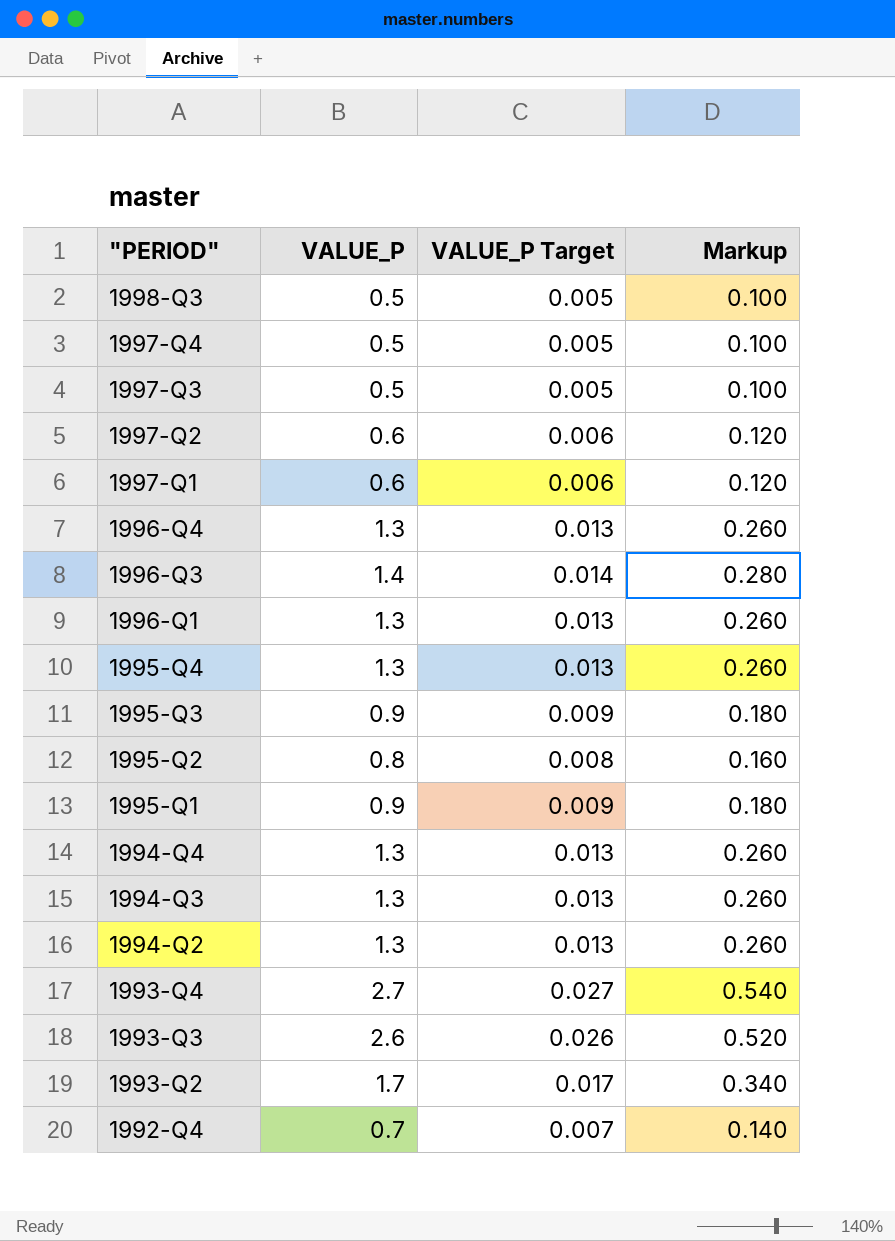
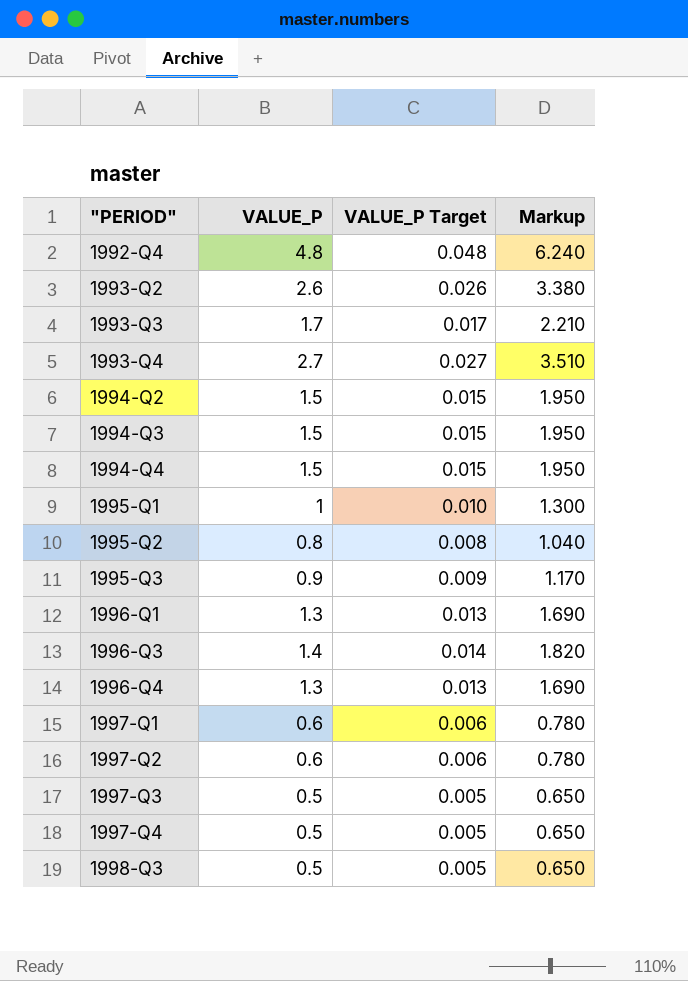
row order: "PERIOD" descending -> "PERIOD" ascending
column Markup | formula: [VALUE_P] * 0.2 -> [VALUE_P] * 1.3
row 1995-Q4: 1.3 | 0.013 | 0.260 -> none
1992-Q4 | VALUE_P: 0.7 -> 4.8
1992-Q4 | VALUE_P Target: 0.007 -> 0.048
1993-Q2 | VALUE_P: 1.7 -> 2.6
1993-Q2 | VALUE_P Target: 0.017 -> 0.026
1993-Q3 | VALUE_P: 2.6 -> 1.7
1993-Q3 | VALUE_P Target: 0.026 -> 0.017
1994-Q2 | VALUE_P: 1.3 -> 1.5
1994-Q2 | VALUE_P Target: 0.013 -> 0.015
1994-Q3 | VALUE_P: 1.3 -> 1.5
1994-Q3 | VALUE_P Target: 0.013 -> 0.015
1994-Q4 | VALUE_P: 1.3 -> 1.5
1994-Q4 | VALUE_P Target: 0.013 -> 0.015
1995-Q1 | VALUE_P: 0.9 -> 1
1995-Q1 | VALUE_P Target: 0.009 -> 0.010

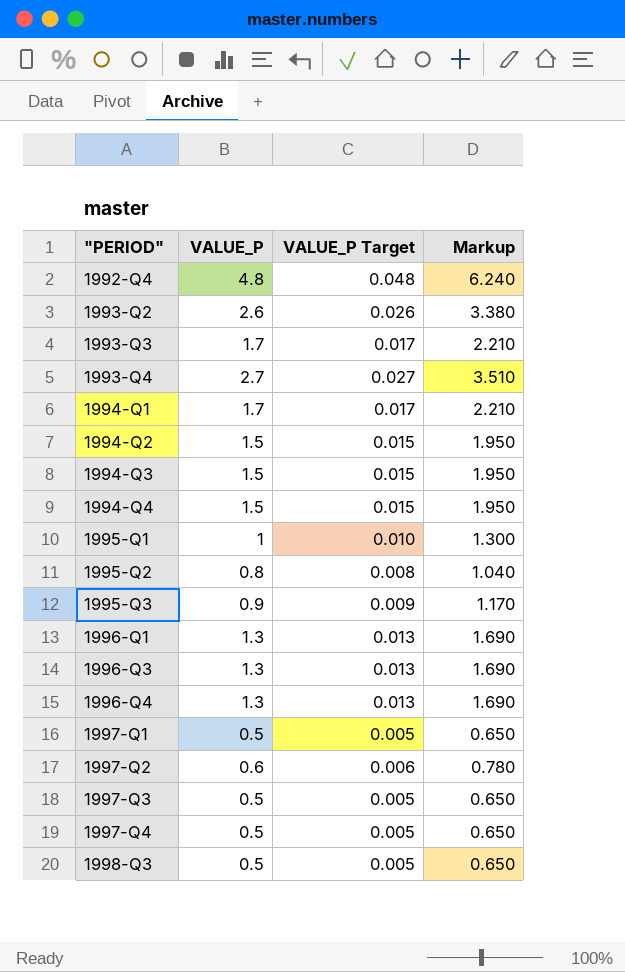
row 1994-Q1: none -> 1.7 | 0.017 | 2.210
1996-Q3 | VALUE_P: 1.4 -> 1.3
1996-Q3 | VALUE_P Target: 0.014 -> 0.013
1996-Q3 | Markup: 1.820 -> 1.690
1997-Q1 | VALUE_P: 0.6 -> 0.5
1997-Q1 | VALUE_P Target: 0.006 -> 0.005
1997-Q1 | Markup: 0.780 -> 0.650

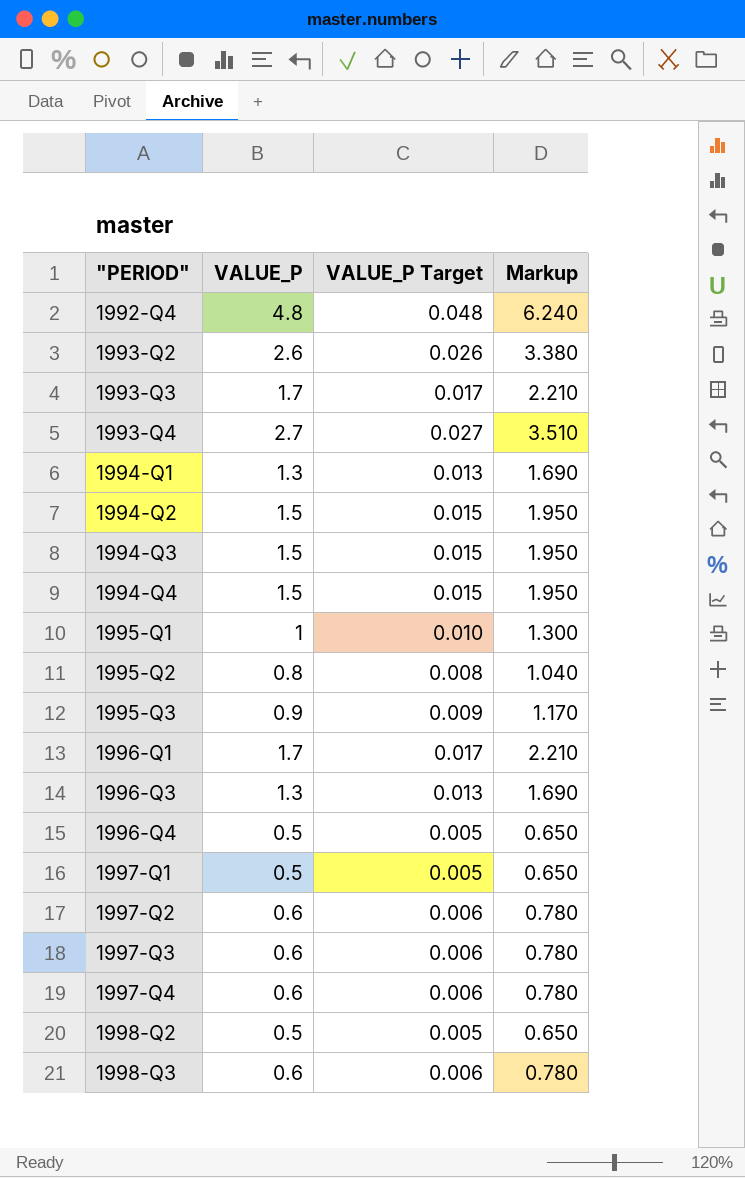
1994-Q1 | VALUE_P: 1.7 -> 1.3
1994-Q1 | VALUE_P Target: 0.017 -> 0.013
1994-Q1 | Markup: 2.210 -> 1.690
1996-Q1 | VALUE_P: 1.3 -> 1.7
1996-Q1 | VALUE_P Target: 0.013 -> 0.017
1996-Q1 | Markup: 1.690 -> 2.210
1996-Q4 | VALUE_P: 1.3 -> 0.5
1996-Q4 | VALUE_P Target: 0.013 -> 0.005
1996-Q4 | Markup: 1.690 -> 0.650
1997-Q3 | VALUE_P: 0.5 -> 0.6
1997-Q3 | VALUE_P Target: 0.005 -> 0.006
1997-Q3 | Markup: 0.650 -> 0.780
1997-Q4 | VALUE_P: 0.5 -> 0.6
1997-Q4 | VALUE_P Target: 0.005 -> 0.006
1997-Q4 | Markup: 0.650 -> 0.780
row 1998-Q2: none -> 0.5 | 0.005 | 0.650
1998-Q3 | VALUE_P: 0.5 -> 0.6
1998-Q3 | VALUE_P Target: 0.005 -> 0.006
1998-Q3 | Markup: 0.650 -> 0.780

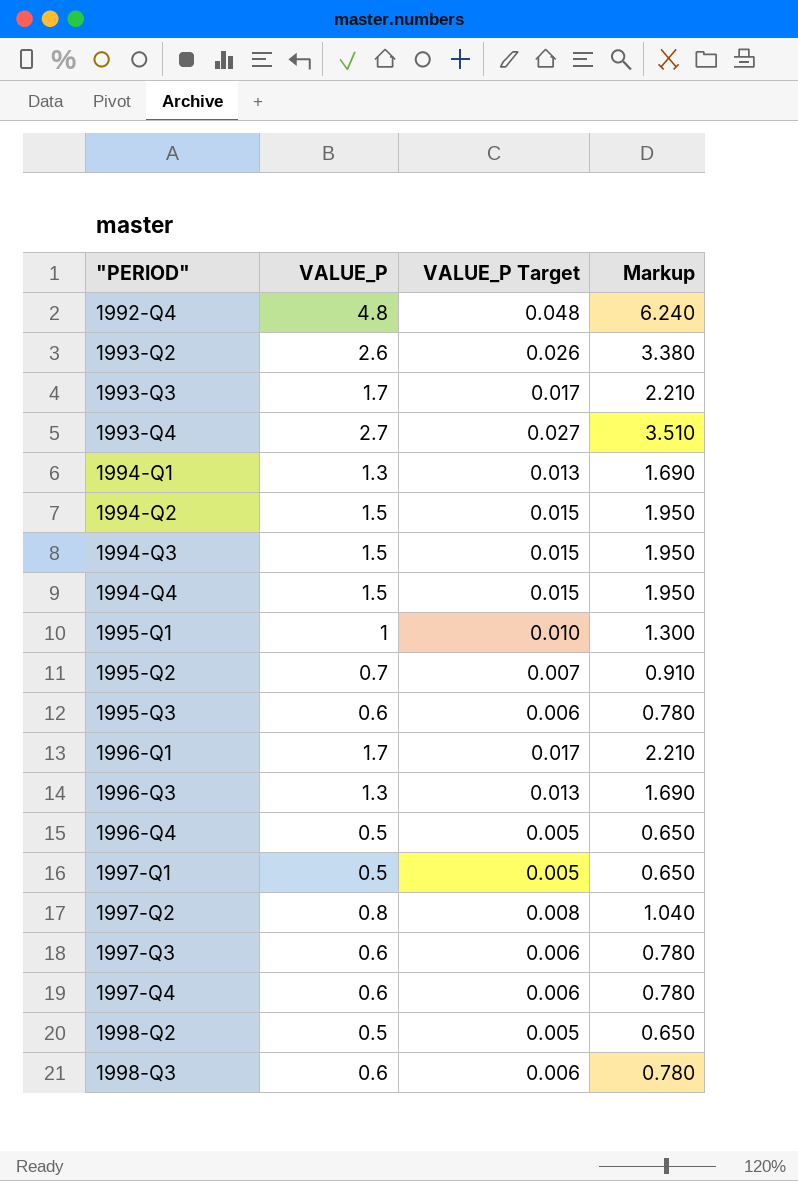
1995-Q2 | VALUE_P: 0.8 -> 0.7
1995-Q2 | VALUE_P Target: 0.008 -> 0.007
1995-Q2 | Markup: 1.040 -> 0.910
1995-Q3 | VALUE_P: 0.9 -> 0.6
1995-Q3 | VALUE_P Target: 0.009 -> 0.006
1995-Q3 | Markup: 1.170 -> 0.780
1997-Q2 | VALUE_P: 0.6 -> 0.8
1997-Q2 | VALUE_P Target: 0.006 -> 0.008
1997-Q2 | Markup: 0.780 -> 1.040

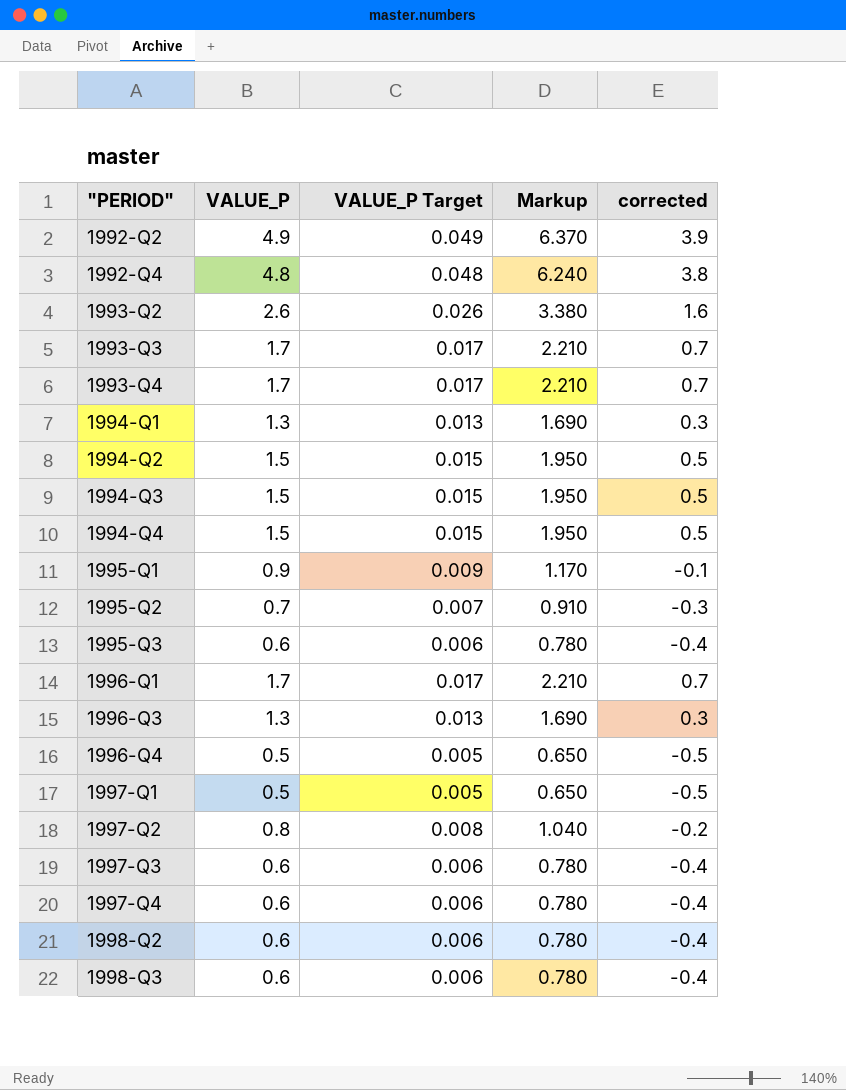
column corrected | formula: none -> [VALUE_P] - 1
row 1992-Q2: none -> 4.9 | 0.049 | 6.370 | 3.9
1993-Q4 | VALUE_P: 2.7 -> 1.7
1993-Q4 | VALUE_P Target: 0.027 -> 0.017
1993-Q4 | Markup: 3.510 -> 2.210
1995-Q1 | VALUE_P: 1 -> 0.9
1995-Q1 | VALUE_P Target: 0.010 -> 0.009
1995-Q1 | Markup: 1.300 -> 1.170
1998-Q2 | VALUE_P: 0.5 -> 0.6
1998-Q2 | VALUE_P Target: 0.005 -> 0.006
1998-Q2 | Markup: 0.650 -> 0.780

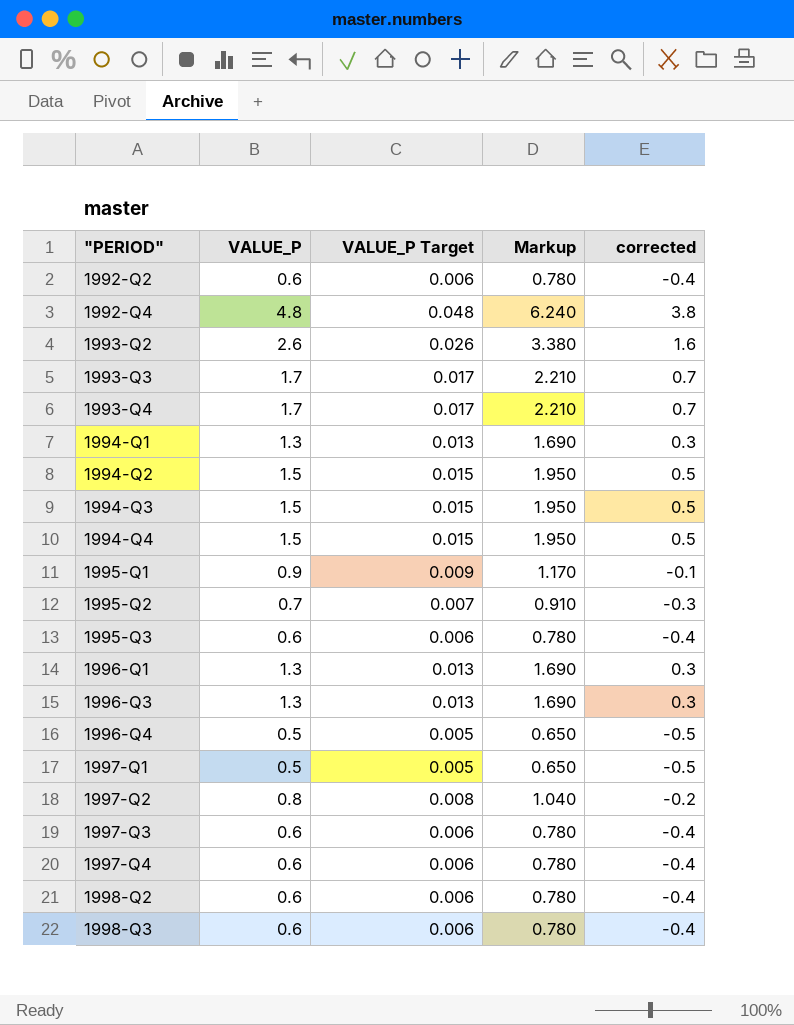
1992-Q2 | VALUE_P: 4.9 -> 0.6
1992-Q2 | VALUE_P Target: 0.049 -> 0.006
1992-Q2 | Markup: 6.370 -> 0.780
1992-Q2 | corrected: 3.9 -> -0.4
1996-Q1 | VALUE_P: 1.7 -> 1.3
1996-Q1 | VALUE_P Target: 0.017 -> 0.013
1996-Q1 | Markup: 2.210 -> 1.690
1996-Q1 | corrected: 0.7 -> 0.3

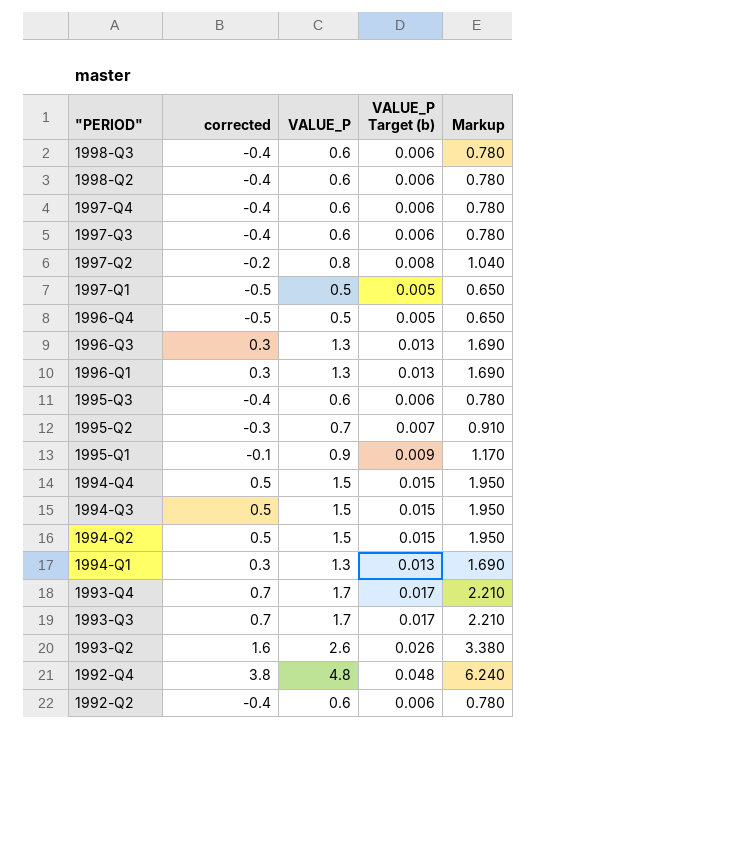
row order: "PERIOD" ascending -> "PERIOD" descending
column corrected | position: 5 -> 2
column name: VALUE_P Target -> VALUE_P Target (b)

